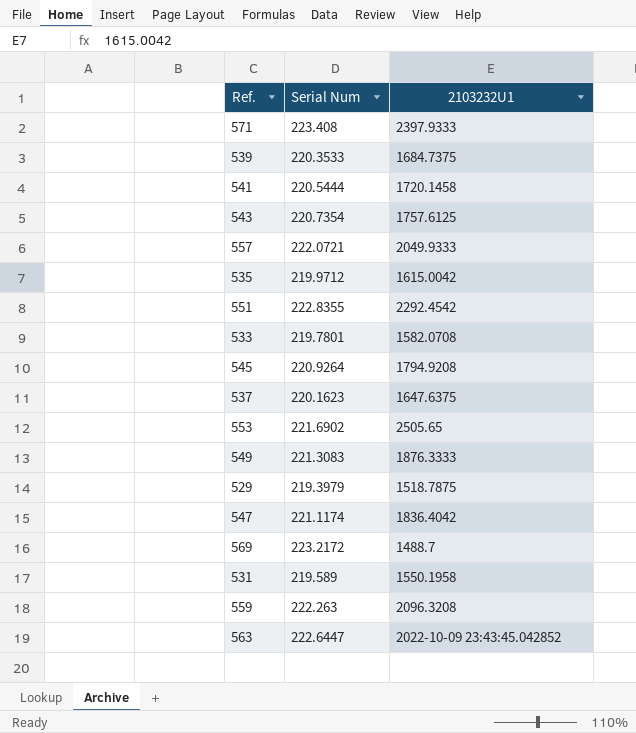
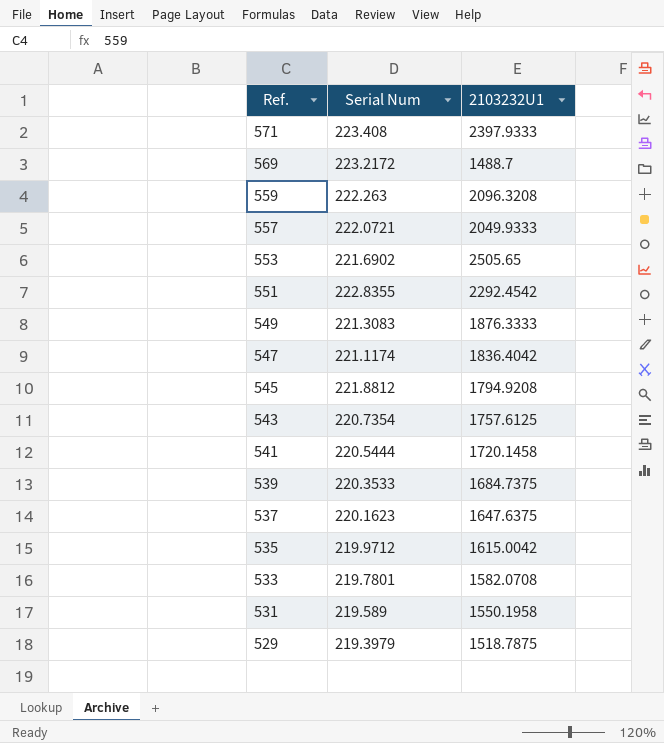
row order: none -> Ref. descending
row 563: 222.6447 | 2022-10-09 23:43:45.042852 -> none
545 | Serial Num: 220.9264 -> 221.8812

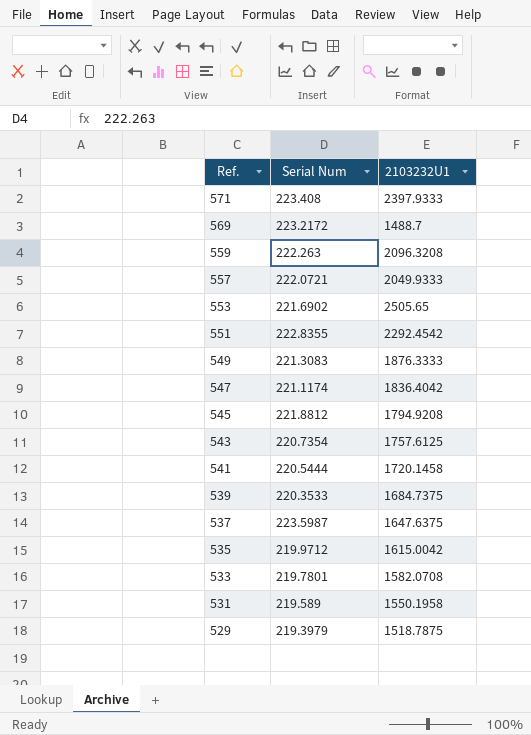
537 | Serial Num: 220.1623 -> 223.5987

